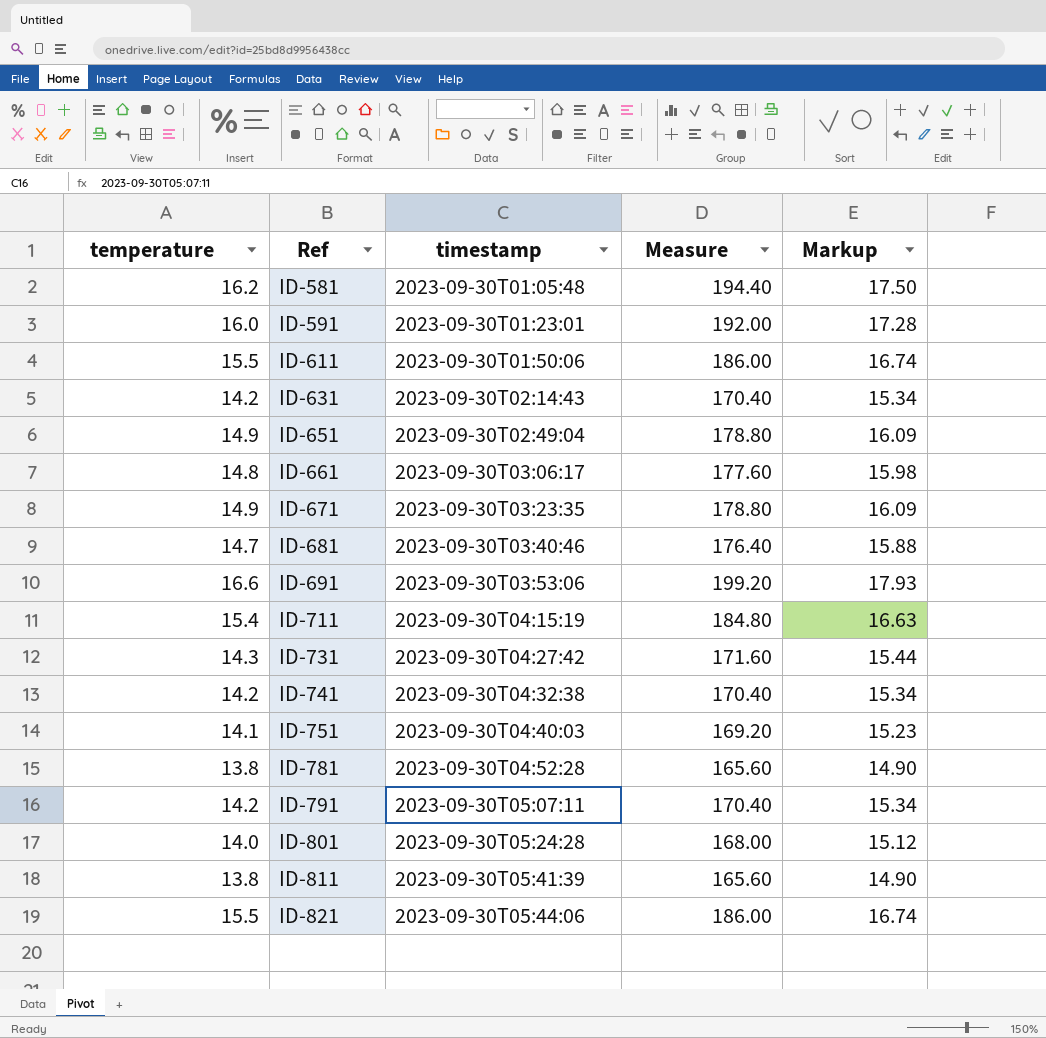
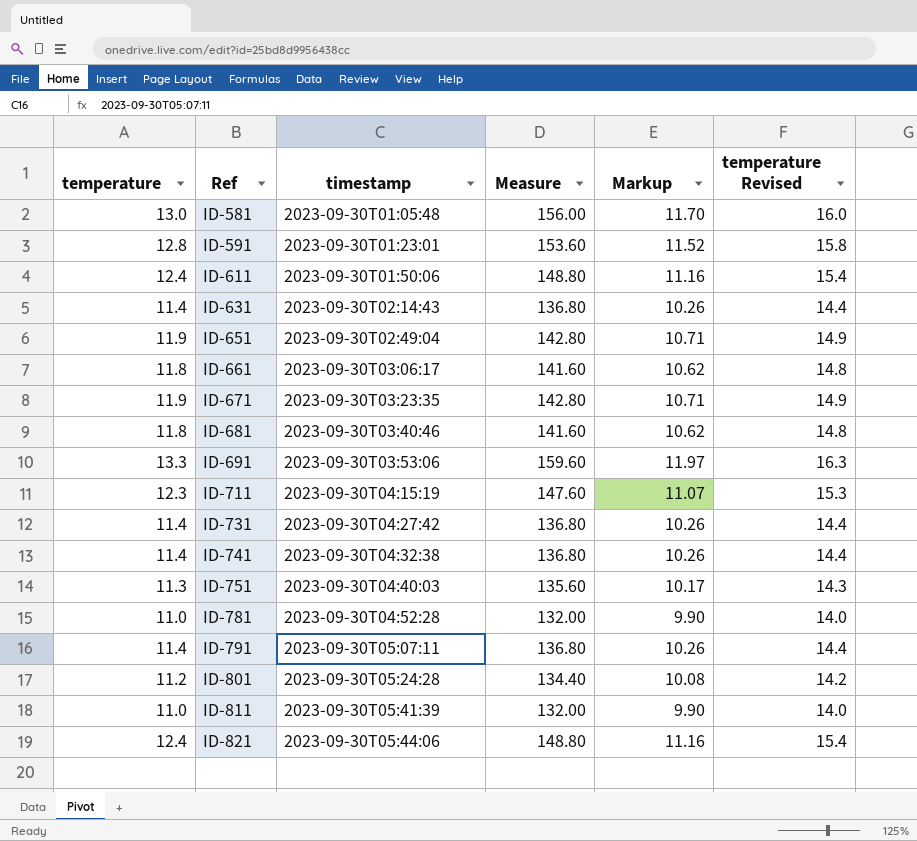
column Markup | formula: [temperature] * 1.08 -> [temperature] * 0.9
column temperature Revised | formula: none -> [temperature] + 3
ID-581 | temperature: 16.2 -> 13.0
ID-581 | Measure: 194.40 -> 156.00
ID-591 | temperature: 16.0 -> 12.8
ID-591 | Measure: 192.00 -> 153.60
ID-611 | temperature: 15.5 -> 12.4
ID-611 | Measure: 186.00 -> 148.80
ID-631 | temperature: 14.2 -> 11.4
ID-631 | Measure: 170.40 -> 136.80
ID-651 | temperature: 14.9 -> 11.9
ID-651 | Measure: 178.80 -> 142.80
ID-661 | temperature: 14.8 -> 11.8
ID-661 | Measure: 177.60 -> 141.60
ID-671 | temperature: 14.9 -> 11.9
ID-671 | Measure: 178.80 -> 142.80
ID-681 | temperature: 14.7 -> 11.8
ID-681 | Measure: 176.40 -> 141.60
ID-691 | temperature: 16.6 -> 13.3
ID-691 | Measure: 199.20 -> 159.60
ID-711 | temperature: 15.4 -> 12.3
ID-711 | Measure: 184.80 -> 147.60
ID-731 | temperature: 14.3 -> 11.4
ID-731 | Measure: 171.60 -> 136.80
ID-741 | temperature: 14.2 -> 11.4
ID-741 | Measure: 170.40 -> 136.80
ID-751 | temperature: 14.1 -> 11.3
ID-751 | Measure: 169.20 -> 135.60
ID-781 | temperature: 13.8 -> 11.0
ID-781 | Measure: 165.60 -> 132.00
ID-791 | temperature: 14.2 -> 11.4
ID-791 | Measure: 170.40 -> 136.80
ID-801 | temperature: 14.0 -> 11.2
ID-801 | Measure: 168.00 -> 134.40
ID-811 | temperature: 13.8 -> 11.0
ID-811 | Measure: 165.60 -> 132.00
ID-821 | temperature: 15.5 -> 12.4
ID-821 | Measure: 186.00 -> 148.80

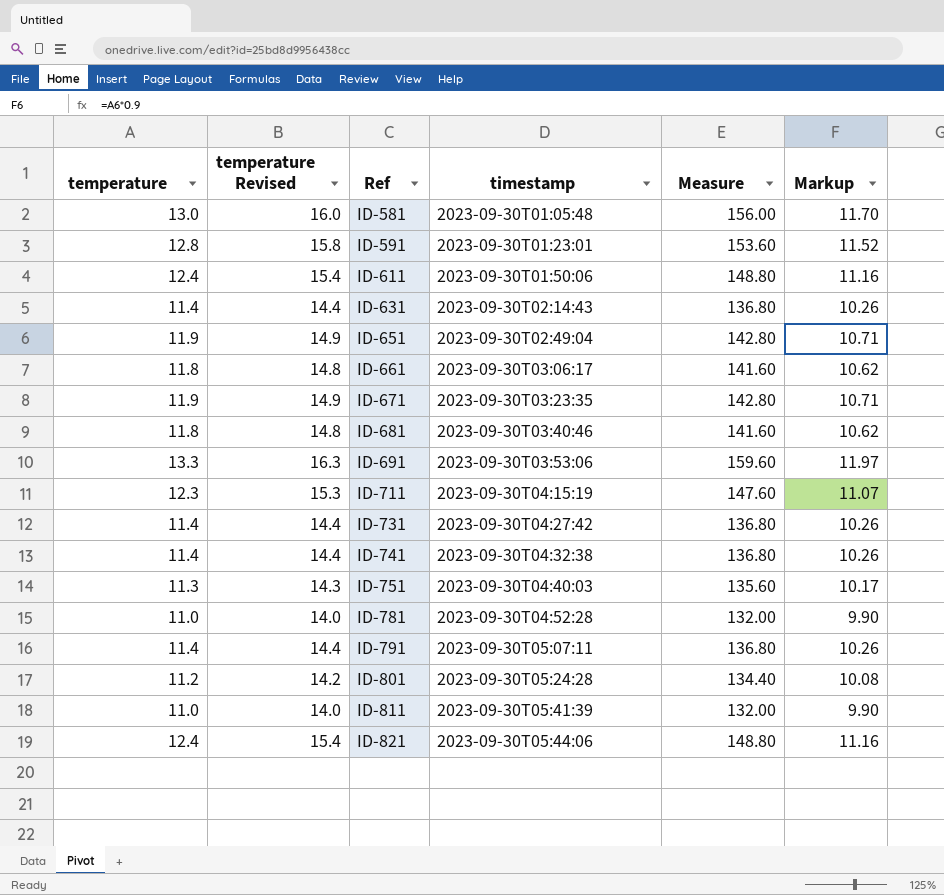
column temperature Revised | position: 6 -> 2

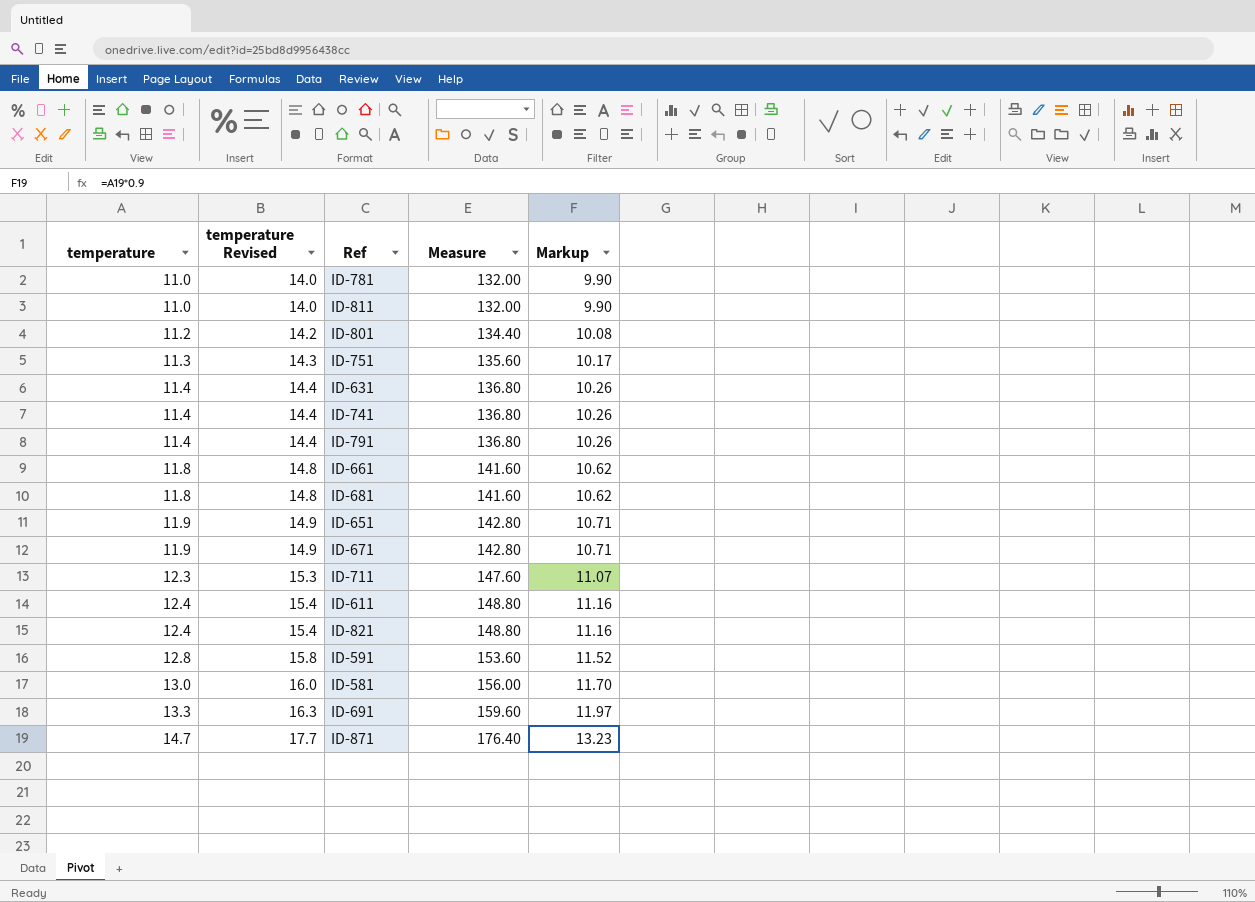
row order: Ref ascending -> temperature ascending
column timestamp | position: 4 -> none
row ID-731: 11.4 | 14.4 | 2023-09-30T04:27:42 | 136.80 | 10.26 -> none
row ID-871: none -> 14.7 | 17.7 | 176.40 | 13.23

